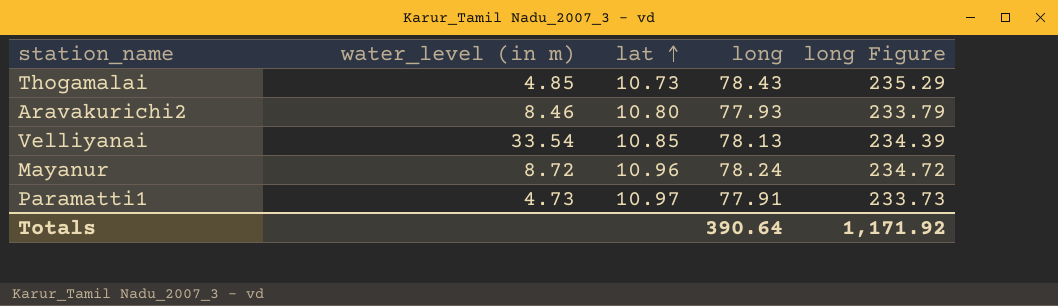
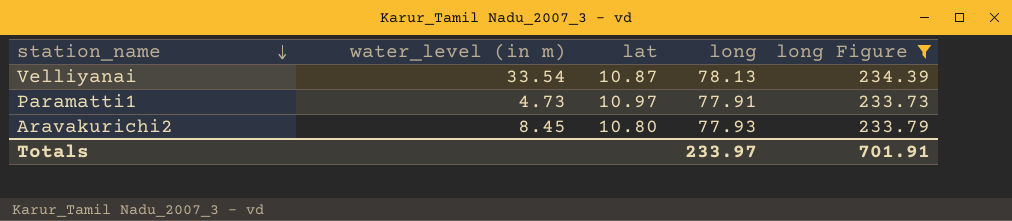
filter: none -> long Figure <= 234.39
row order: lat ascending -> station_name descending
Velliyanai | lat: 10.85 -> 10.87
Aravakurichi2 | water_level (in m): 8.46 -> 8.45
Totals | long: 390.64 -> 233.97
Totals | long Figure: 1,171.92 -> 701.91

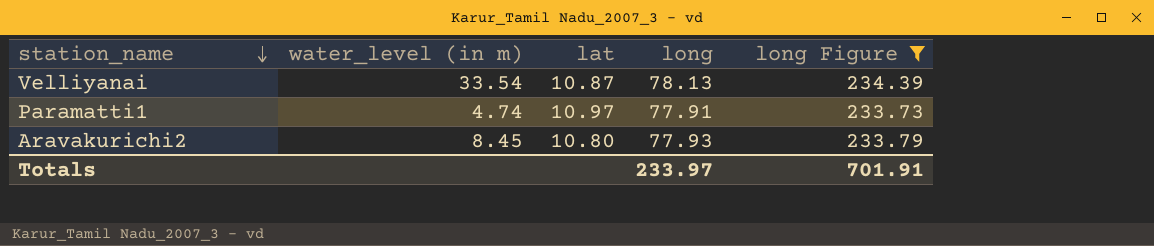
Paramatti1 | water_level (in m): 4.73 -> 4.74

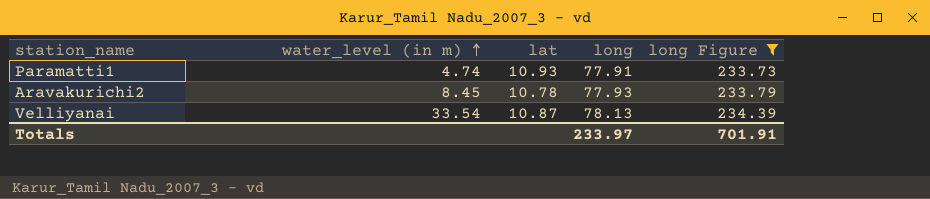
row order: station_name descending -> water_level (in m) ascending
Paramatti1 | lat: 10.97 -> 10.93
Aravakurichi2 | lat: 10.80 -> 10.78

